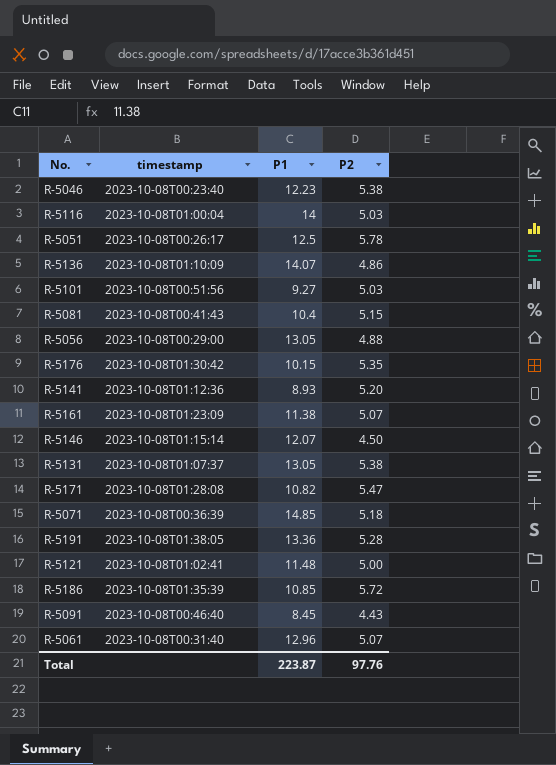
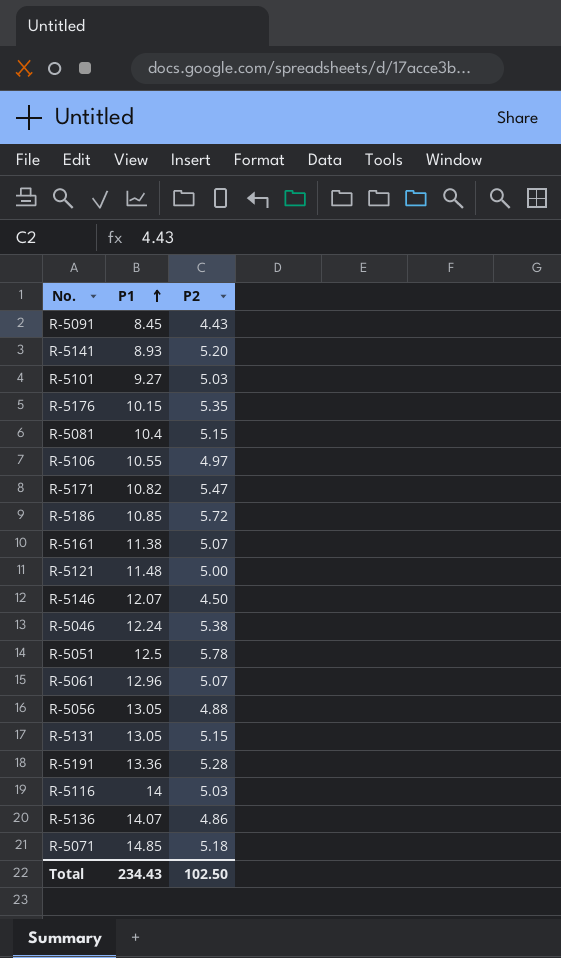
row order: none -> P1 ascending
column timestamp | position: 2 -> none
row R-5106: none -> 10.55 | 4.97
R-5046 | P1: 12.23 -> 12.24
R-5131 | P2: 5.38 -> 5.15
Total | P1: 223.87 -> 234.43
Total | P2: 97.76 -> 102.50

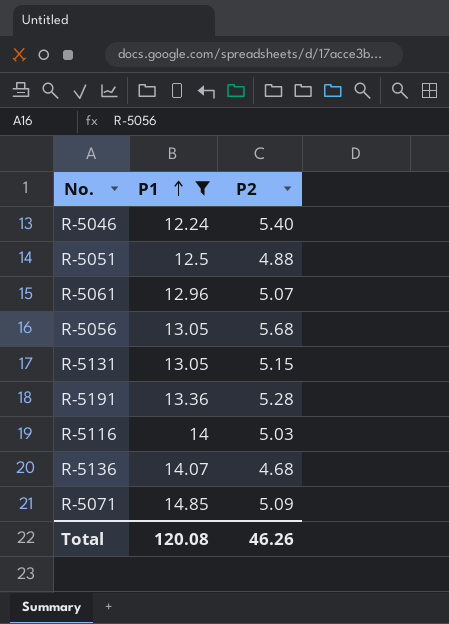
filter: none -> P1 >= 12.24
R-5046 | P2: 5.38 -> 5.40
R-5051 | P2: 5.78 -> 4.88
R-5056 | P2: 4.88 -> 5.68
R-5136 | P2: 4.86 -> 4.68
R-5071 | P2: 5.18 -> 5.09
Total | P1: 234.43 -> 120.08
Total | P2: 102.50 -> 46.26

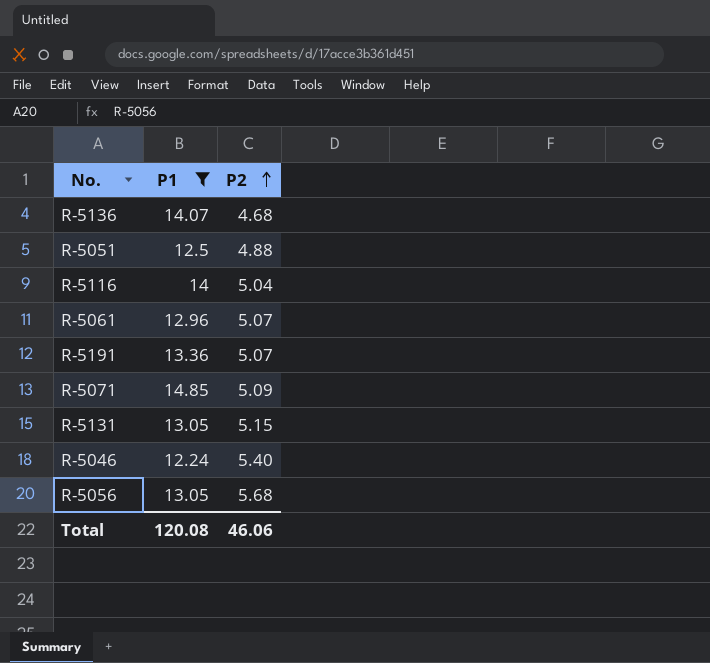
row order: P1 ascending -> P2 ascending
R-5116 | P2: 5.03 -> 5.04
R-5191 | P2: 5.28 -> 5.07
Total | P2: 46.26 -> 46.06

